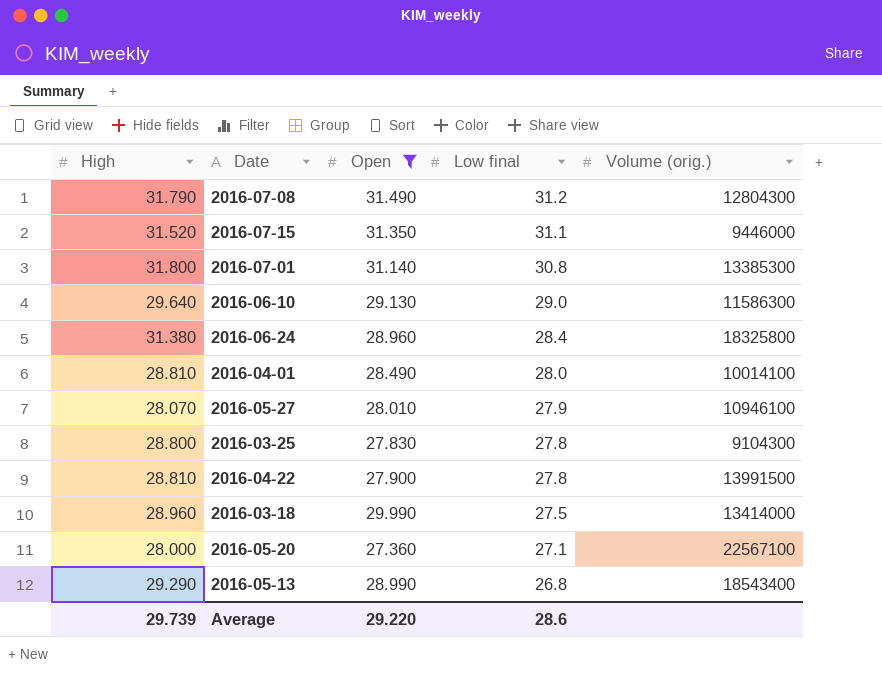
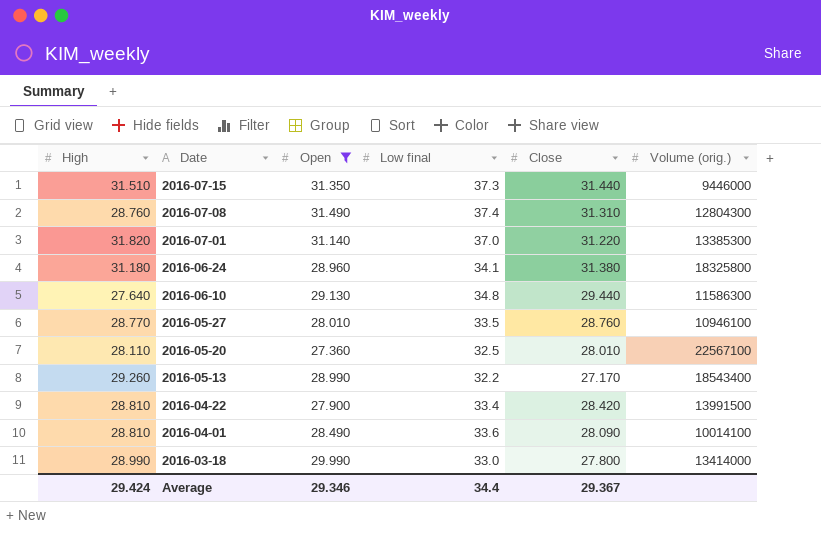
row order: Low final descending -> Date descending
column Close | position: none -> 5
row 2016-03-25: 28.800 | 27.830 | 27.8 | 9104300 -> none
2016-07-15 | High: 31.520 -> 31.510
2016-07-15 | Low final: 31.1 -> 37.3
2016-07-08 | High: 31.790 -> 28.760
2016-07-08 | Low final: 31.2 -> 37.4
2016-07-01 | High: 31.800 -> 31.820
2016-07-01 | Low final: 30.8 -> 37.0
2016-06-24 | High: 31.380 -> 31.180
2016-06-24 | Low final: 28.4 -> 34.1
2016-06-10 | High: 29.640 -> 27.640
2016-06-10 | Low final: 29.0 -> 34.8
2016-05-27 | High: 28.070 -> 28.770
2016-05-27 | Low final: 27.9 -> 33.5
2016-05-20 | High: 28.000 -> 28.110
2016-05-20 | Low final: 27.1 -> 32.5
2016-05-13 | High: 29.290 -> 29.260
2016-05-13 | Low final: 26.8 -> 32.2
2016-04-22 | Low final: 27.8 -> 33.4
2016-04-01 | Low final: 28.0 -> 33.6
2016-03-18 | High: 28.960 -> 28.990
2016-03-18 | Low final: 27.5 -> 33.0
Average | High: 29.739 -> 29.424
Average | Open: 29.220 -> 29.346
Average | Low final: 28.6 -> 34.4

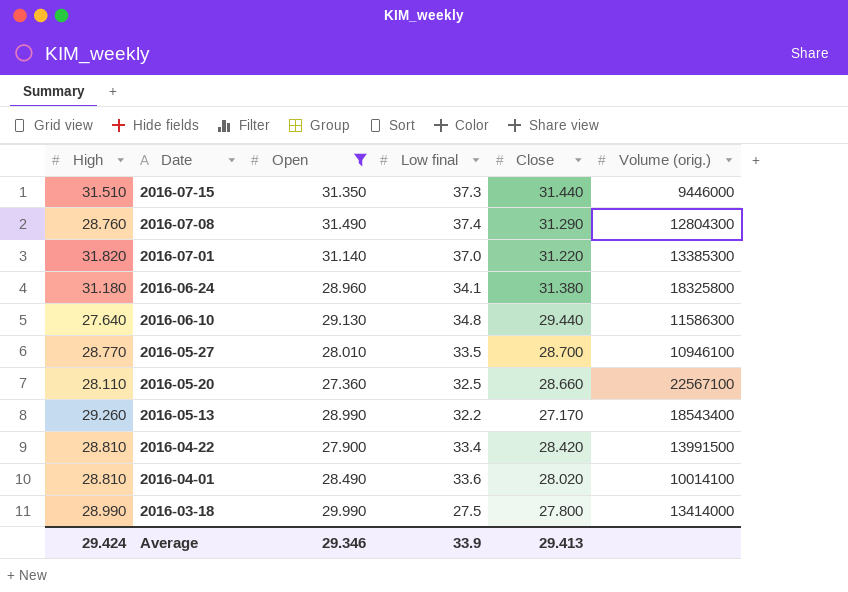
2016-07-08 | Close: 31.310 -> 31.290
2016-05-27 | Close: 28.760 -> 28.700
2016-05-20 | Close: 28.010 -> 28.660
2016-04-01 | Close: 28.090 -> 28.020
2016-03-18 | Low final: 33.0 -> 27.5
Average | Low final: 34.4 -> 33.9
Average | Close: 29.367 -> 29.413

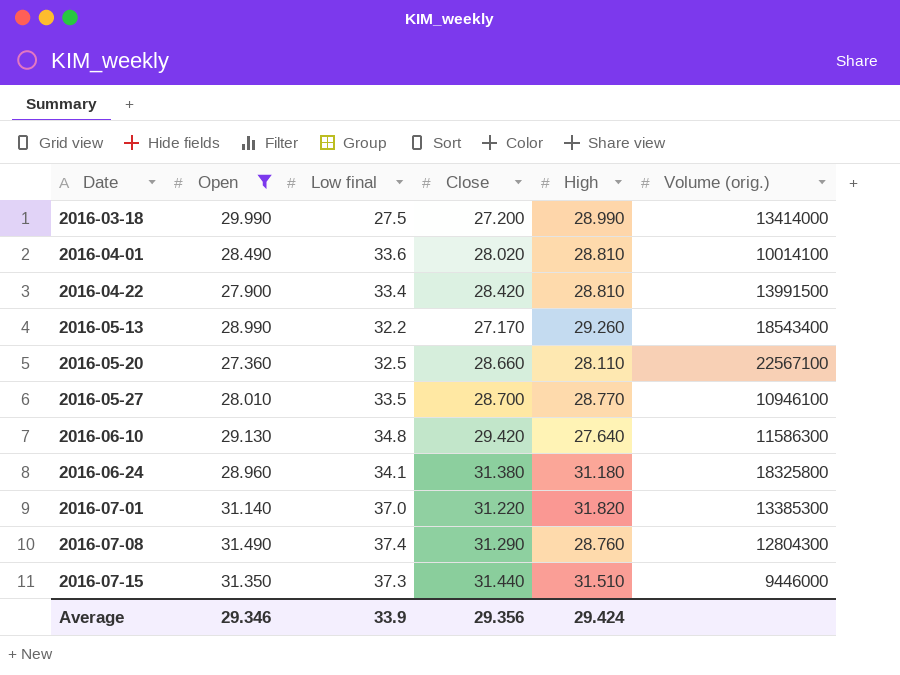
row order: Date descending -> Date ascending
column High | position: 1 -> 5
2016-03-18 | Close: 27.800 -> 27.200
2016-06-10 | Close: 29.440 -> 29.420
Average | Close: 29.413 -> 29.356

